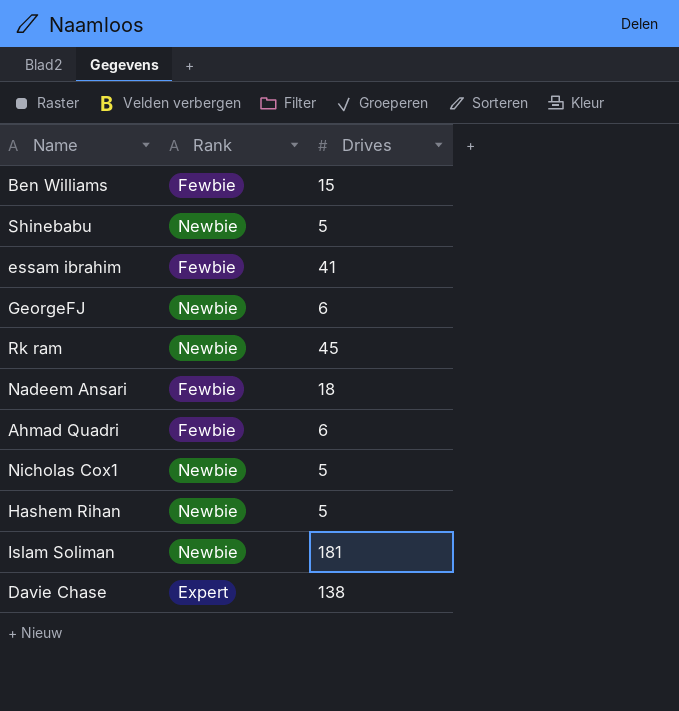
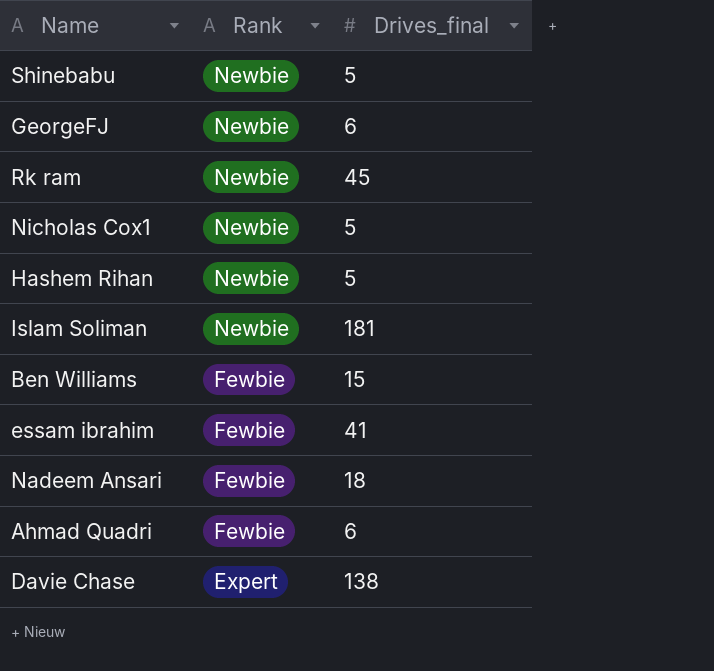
row order: none -> Rank descending
column name: Drives -> Drives_final

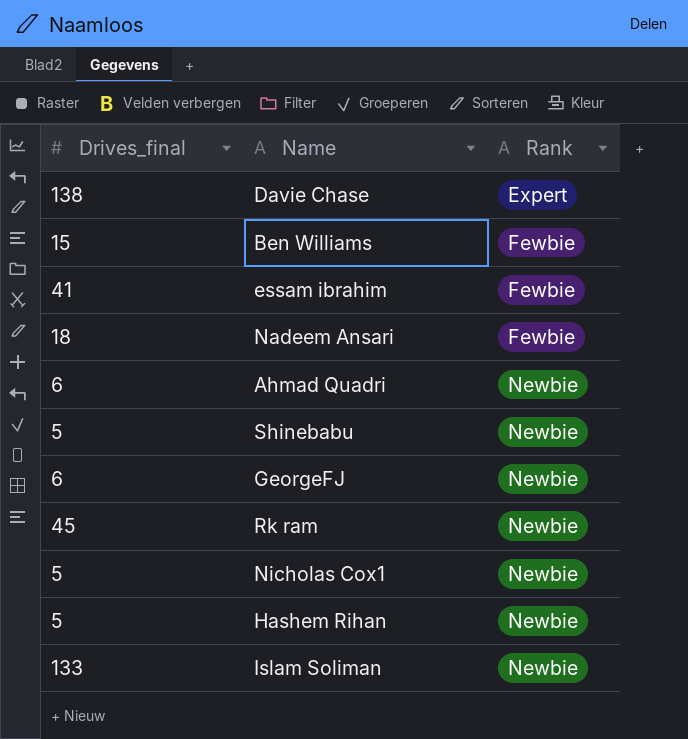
row order: Rank descending -> Rank ascending
column Drives_final | position: 3 -> 1
Ahmad Quadri | Rank: Fewbie -> Newbie
Islam Soliman | Drives_final: 181 -> 133

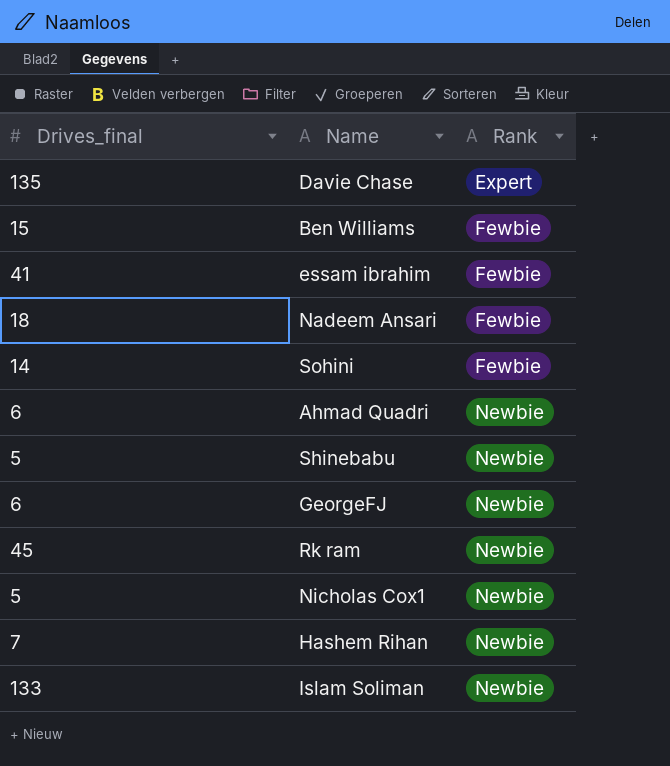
Davie Chase | Drives_final: 138 -> 135
row Sohini: none -> 14 | Fewbie
Hashem Rihan | Drives_final: 5 -> 7

